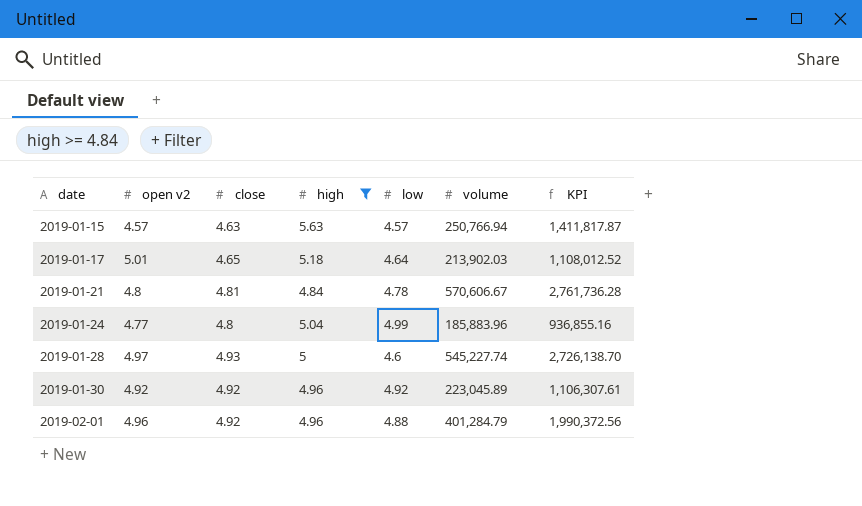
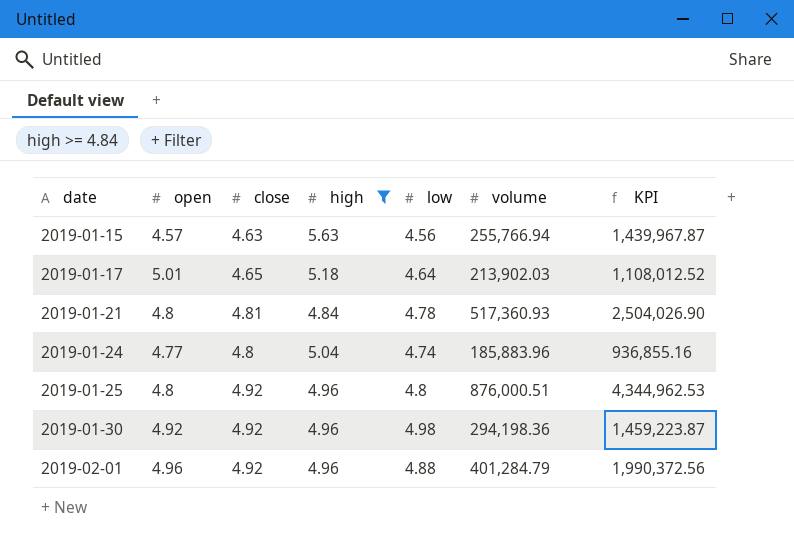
column name: open v2 -> open
row 2019-01-28: 4.97 | 4.93 | 5 | 4.6 | 545,227.74 | 2,726,138.70 -> none
2019-01-15 | low: 4.57 -> 4.56
2019-01-15 | volume: 250,766.94 -> 255,766.94
2019-01-15 | KPI: 1,411,817.87 -> 1,439,967.87
2019-01-21 | volume: 570,606.67 -> 517,360.93
2019-01-21 | KPI: 2,761,736.28 -> 2,504,026.90
2019-01-24 | low: 4.99 -> 4.74
row 2019-01-25: none -> 4.8 | 4.92 | 4.96 | 4.8 | 876,000.51 | 4,344,962.53
2019-01-30 | low: 4.92 -> 4.98
2019-01-30 | volume: 223,045.89 -> 294,198.36
2019-01-30 | KPI: 1,106,307.61 -> 1,459,223.87

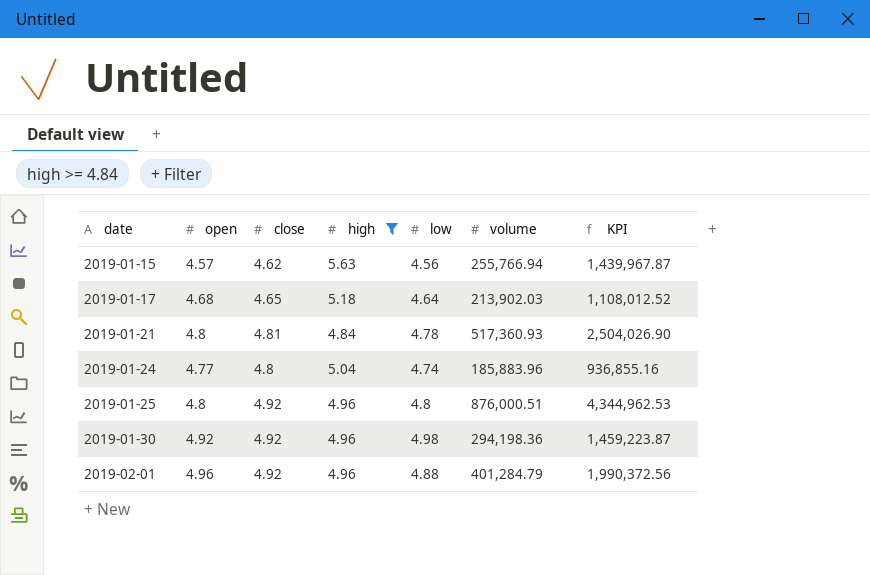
2019-01-15 | close: 4.63 -> 4.62
2019-01-17 | open: 5.01 -> 4.68

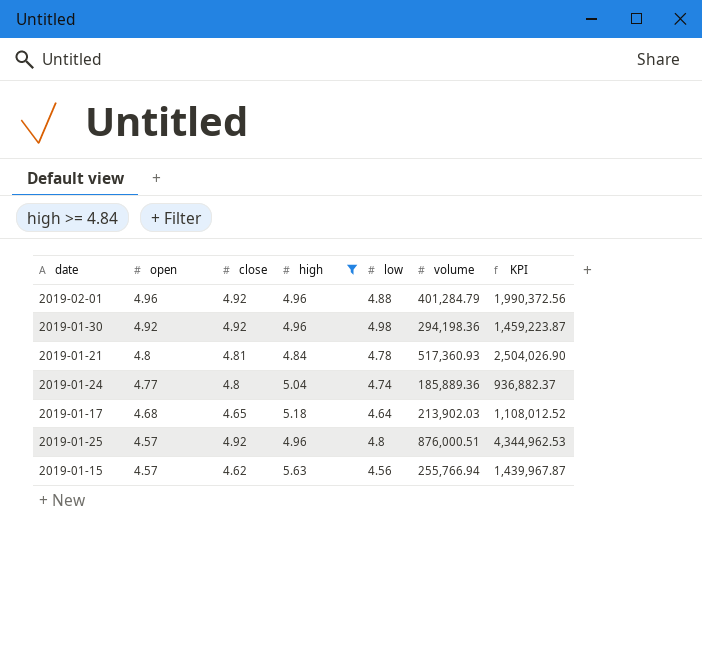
row order: date ascending -> open descending
2019-01-24 | volume: 185,883.96 -> 185,889.36
2019-01-24 | KPI: 936,855.16 -> 936,882.37
2019-01-25 | open: 4.8 -> 4.57

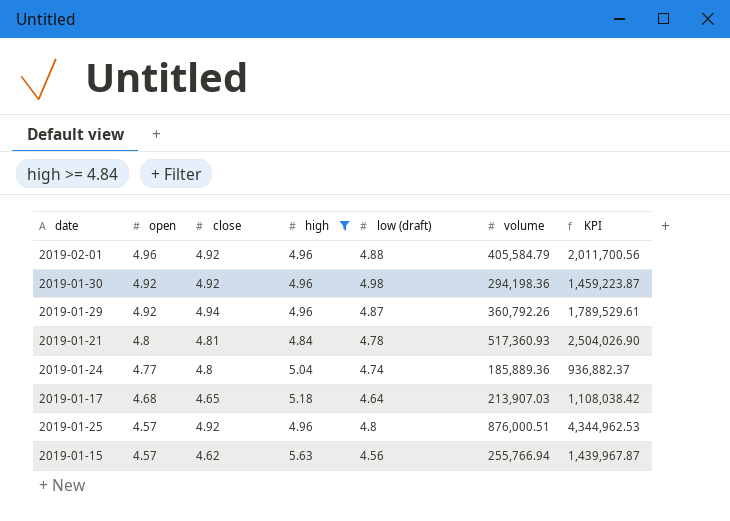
column name: low -> low (draft)
2019-02-01 | volume: 401,284.79 -> 405,584.79
2019-02-01 | KPI: 1,990,372.56 -> 2,011,700.56
row 2019-01-29: none -> 4.92 | 4.94 | 4.96 | 4.87 | 360,792.26 | 1,789,529.61
2019-01-17 | volume: 213,902.03 -> 213,907.03
2019-01-17 | KPI: 1,108,012.52 -> 1,108,038.42

